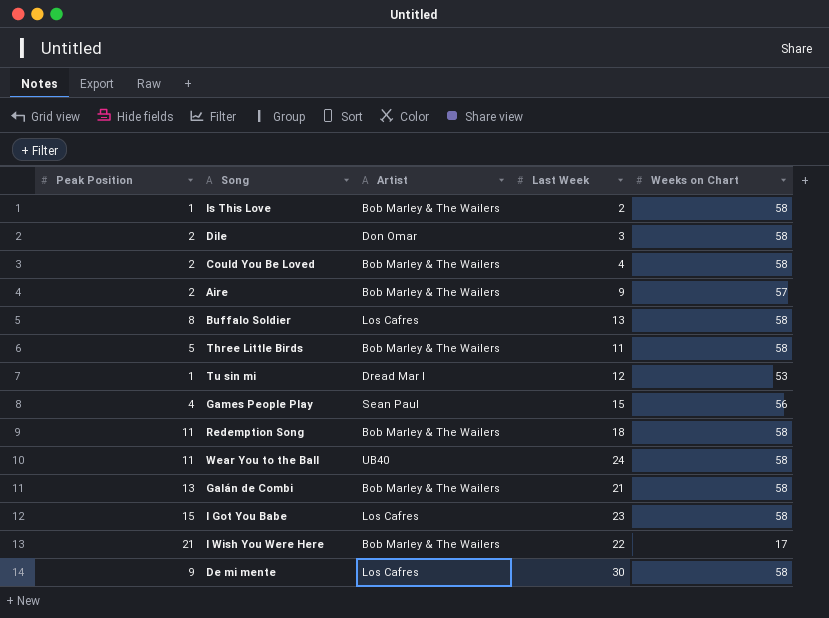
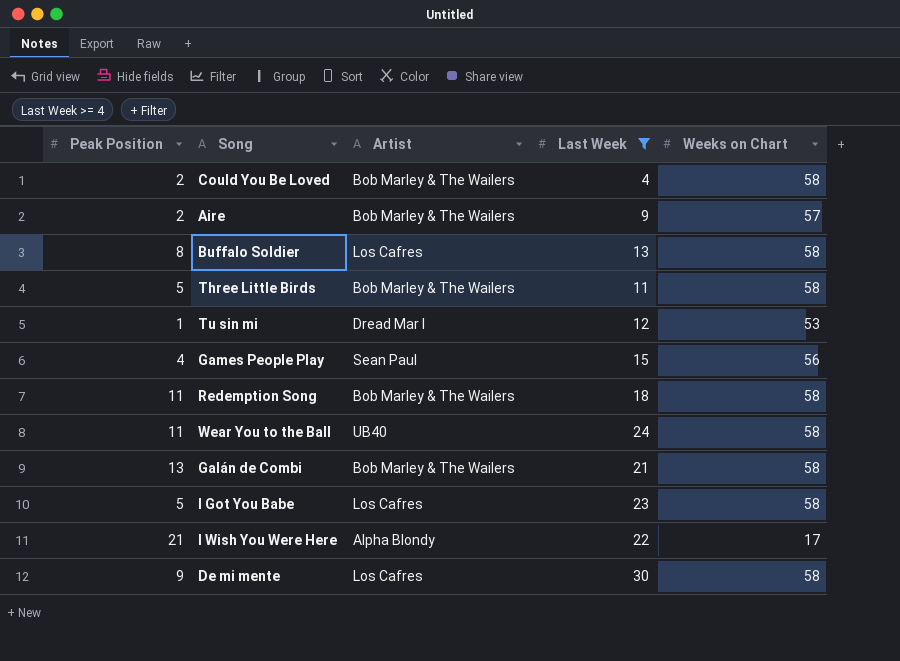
filter: none -> Last Week >= 4
I Got You Babe | Peak Position: 15 -> 5
I Wish You Were Here | Artist: Bob Marley & The Wailers -> Alpha Blondy

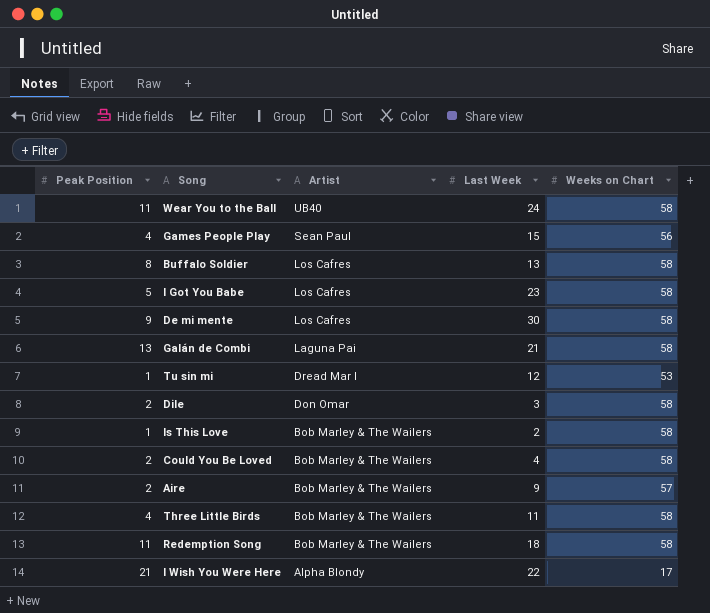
filter: Last Week >= 4 -> none
row order: none -> Artist descending
Galán de Combi | Artist: Bob Marley & The Wailers -> Laguna Pai
Three Little Birds | Peak Position: 5 -> 4

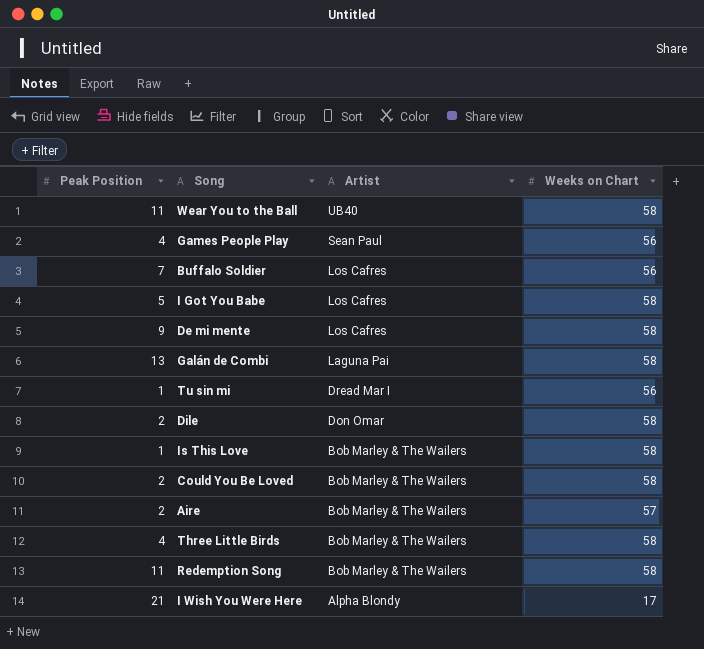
column Last Week | position: 4 -> none
Buffalo Soldier | Peak Position: 8 -> 7
Buffalo Soldier | Weeks on Chart: 58 -> 56
Tu sin mi | Weeks on Chart: 53 -> 56

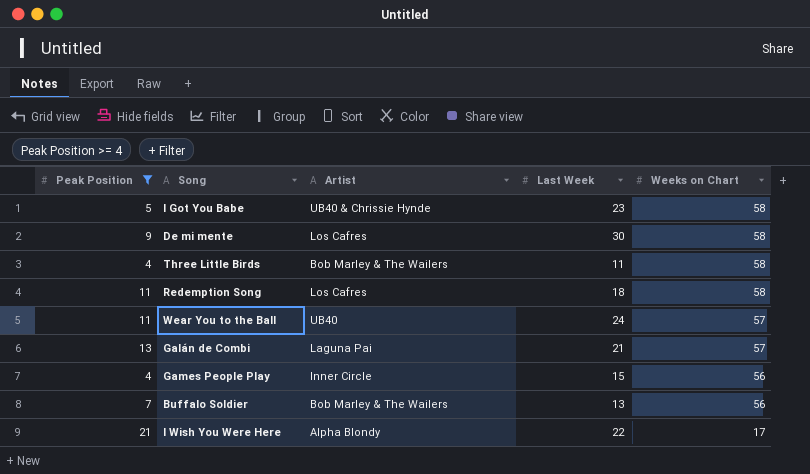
filter: none -> Peak Position >= 4
row order: Artist descending -> Weeks on Chart descending
column Last Week | position: none -> 4
I Got You Babe | Artist: Los Cafres -> UB40 & Chrissie Hynde
Redemption Song | Artist: Bob Marley & The Wailers -> Los Cafres
Wear You to the Ball | Weeks on Chart: 58 -> 57
Galán de Combi | Weeks on Chart: 58 -> 57
Games People Play | Artist: Sean Paul -> Inner Circle
Buffalo Soldier | Artist: Los Cafres -> Bob Marley & The Wailers

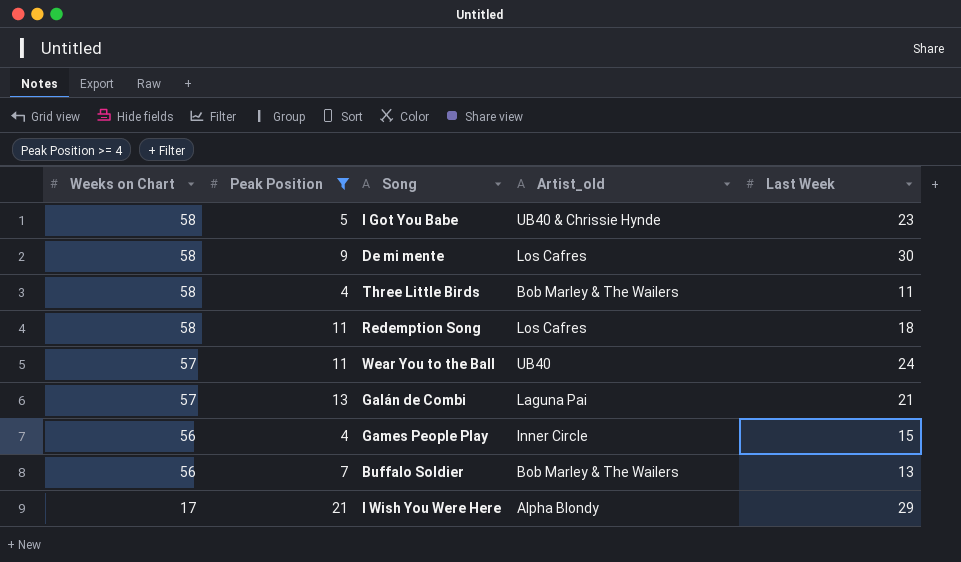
column Weeks on Chart | position: 5 -> 1
column name: Artist -> Artist_old
I Wish You Were Here | Last Week: 22 -> 29

